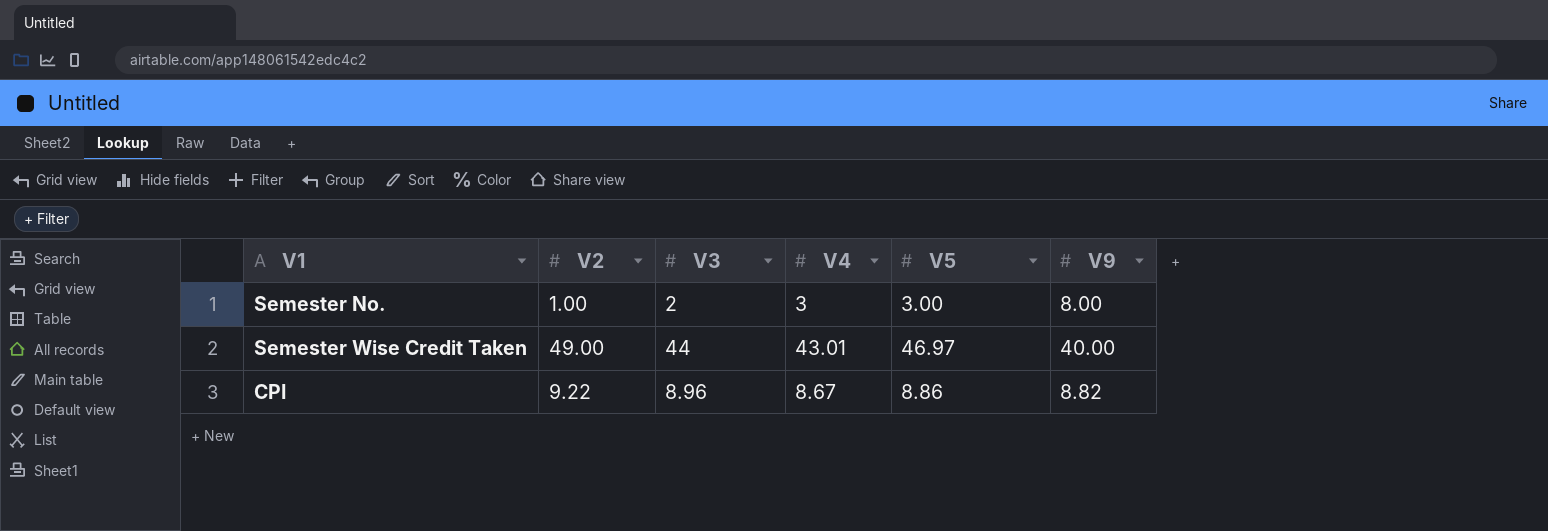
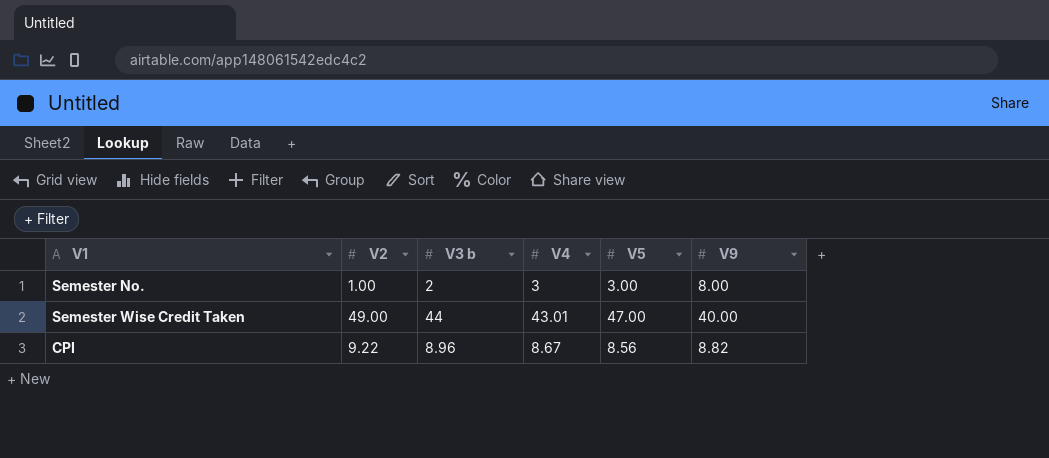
column name: V3 -> V3 b
Semester Wise Credit Taken | V5: 46.97 -> 47.00
CPI | V5: 8.86 -> 8.56

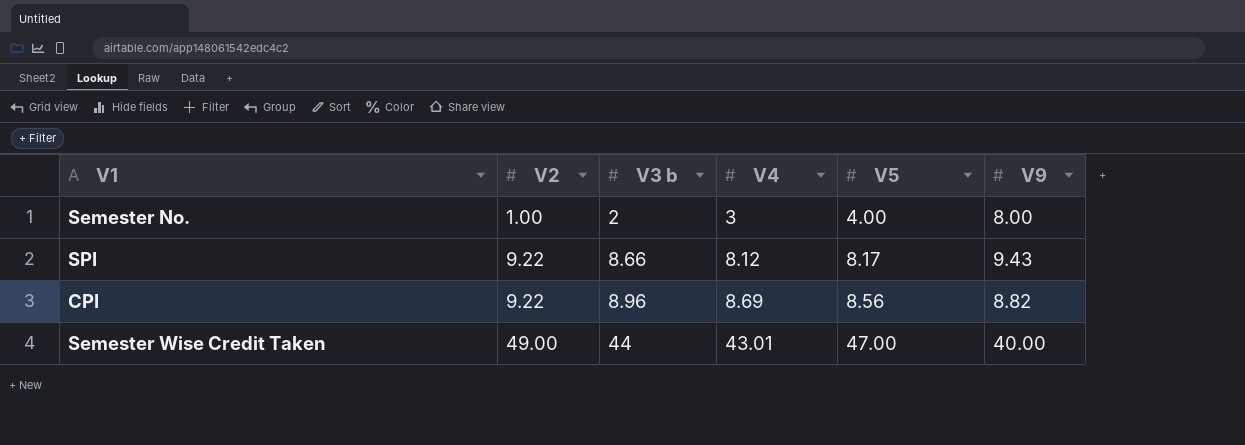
row order: none -> V2 ascending
Semester No. | V5: 3.00 -> 4.00
row SPI: none -> 9.22 | 8.66 | 8.12 | 8.17 | 9.43
CPI | V4: 8.67 -> 8.69

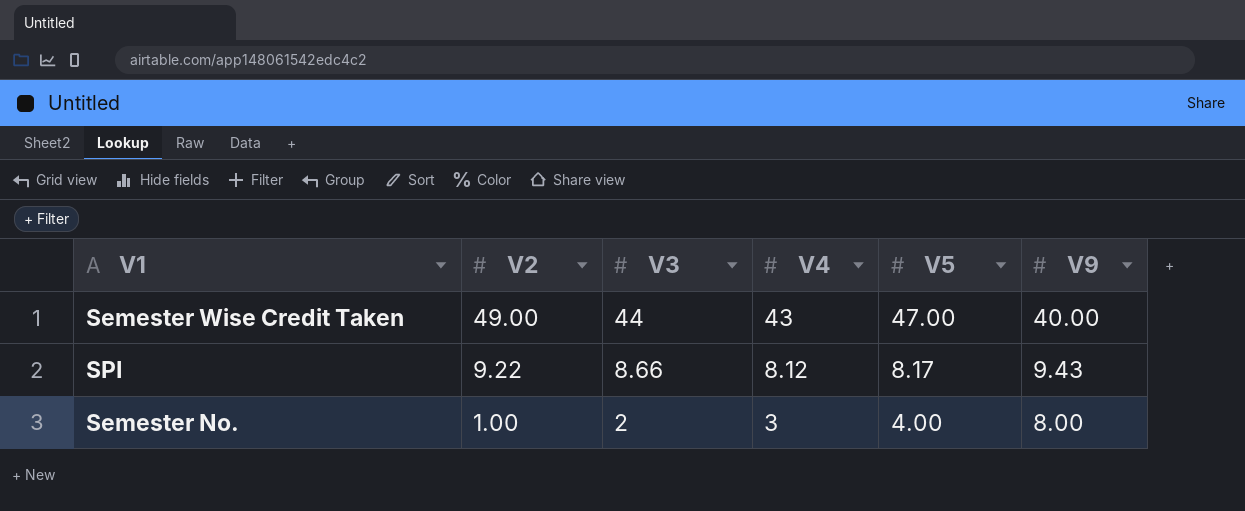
row order: V2 ascending -> V2 descending
column name: V3 b -> V3
row CPI: 9.22 | 8.96 | 8.69 | 8.56 | 8.82 -> none
Semester Wise Credit Taken | V4: 43.01 -> 43

